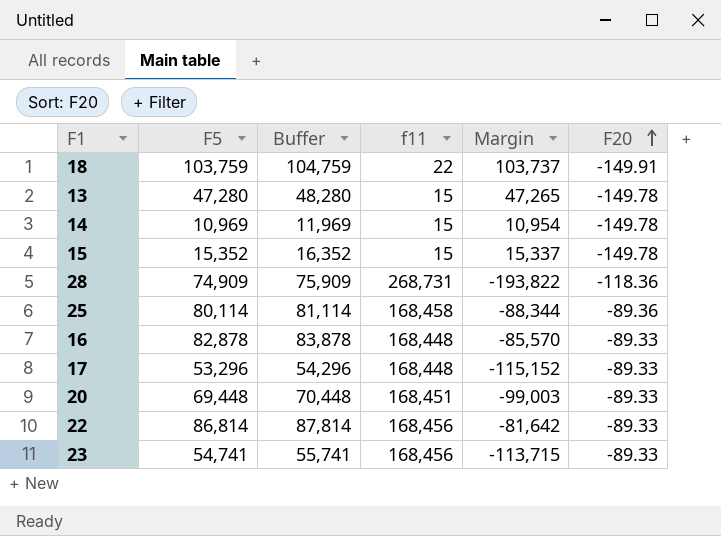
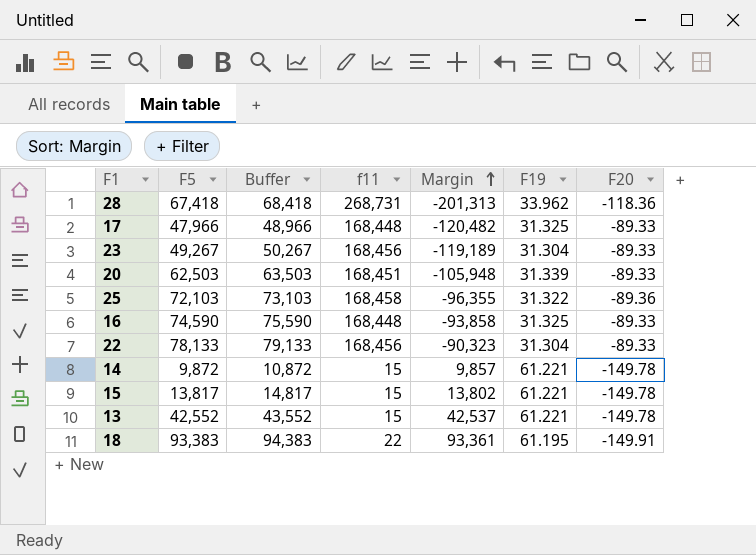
row order: F20 ascending -> Margin ascending
column F19 | position: none -> 6
28 | F5: 74,909 -> 67,418
28 | Buffer: 75,909 -> 68,418
28 | Margin: -193,822 -> -201,313
17 | F5: 53,296 -> 47,966
17 | Buffer: 54,296 -> 48,966
17 | Margin: -115,152 -> -120,482
23 | F5: 54,741 -> 49,267
23 | Buffer: 55,741 -> 50,267
23 | Margin: -113,715 -> -119,189
20 | F5: 69,448 -> 62,503
20 | Buffer: 70,448 -> 63,503
20 | Margin: -99,003 -> -105,948
25 | F5: 80,114 -> 72,103
25 | Buffer: 81,114 -> 73,103
25 | Margin: -88,344 -> -96,355
16 | F5: 82,878 -> 74,590
16 | Buffer: 83,878 -> 75,590
16 | Margin: -85,570 -> -93,858
22 | F5: 86,814 -> 78,133
22 | Buffer: 87,814 -> 79,133
22 | Margin: -81,642 -> -90,323
14 | F5: 10,969 -> 9,872
14 | Buffer: 11,969 -> 10,872
14 | Margin: 10,954 -> 9,857
15 | F5: 15,352 -> 13,817
15 | Buffer: 16,352 -> 14,817
15 | Margin: 15,337 -> 13,802
13 | F5: 47,280 -> 42,552
13 | Buffer: 48,280 -> 43,552
13 | Margin: 47,265 -> 42,537
18 | F5: 103,759 -> 93,383
18 | Buffer: 104,759 -> 94,383
18 | Margin: 103,737 -> 93,361

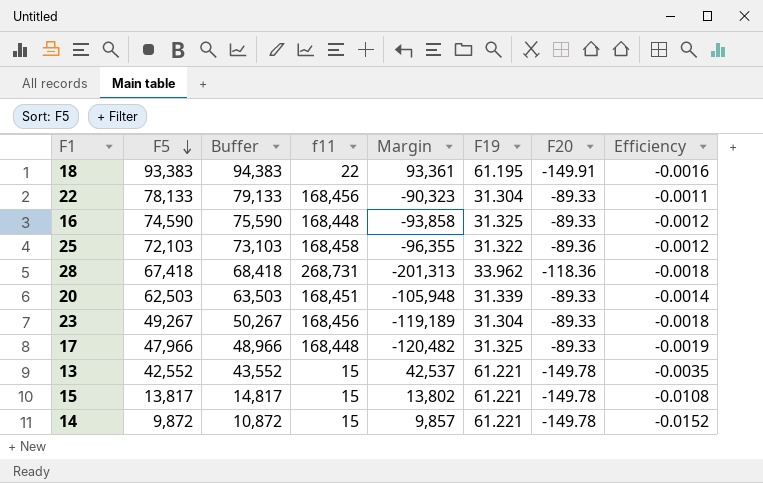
row order: Margin ascending -> F5 descending
column Efficiency | formula: none -> [F20] / [F5]

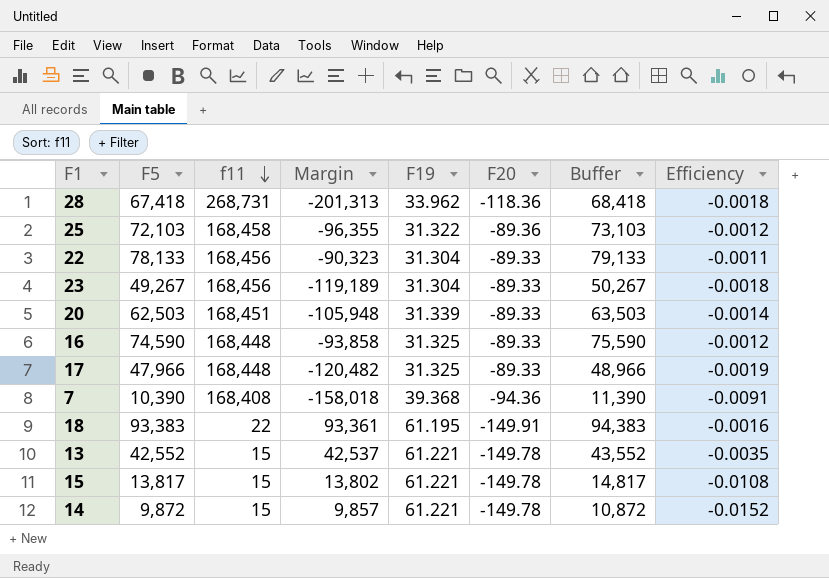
row order: F5 descending -> f11 descending
column Buffer | position: 3 -> 7
row 7: none -> 10,390 | 168,408 | -158,018 | 39.368 | -94.36 | 11,390 | -0.0091

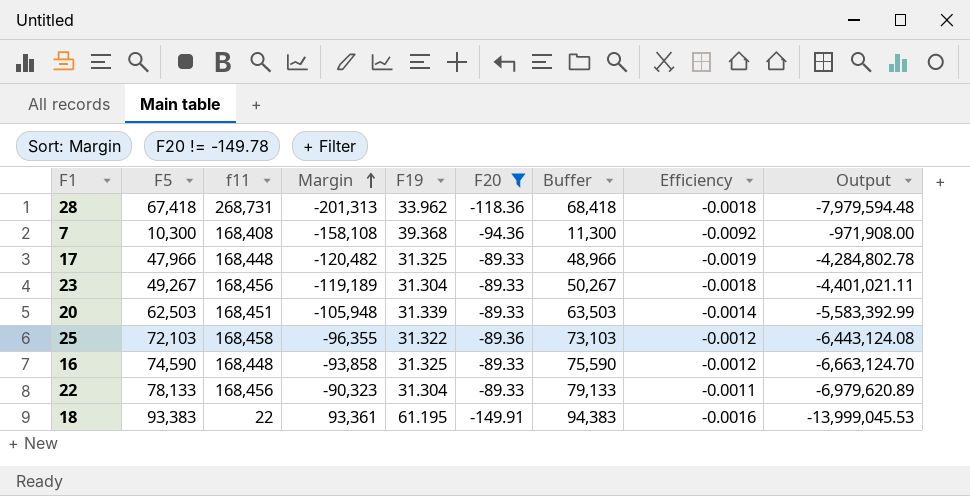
filter: none -> F20 != -149.78
row order: f11 descending -> Margin ascending
column Output | formula: none -> [F5] * [F20]
7 | F5: 10,390 -> 10,300
7 | Margin: -158,018 -> -158,108
7 | Buffer: 11,390 -> 11,300
7 | Efficiency: -0.0091 -> -0.0092

